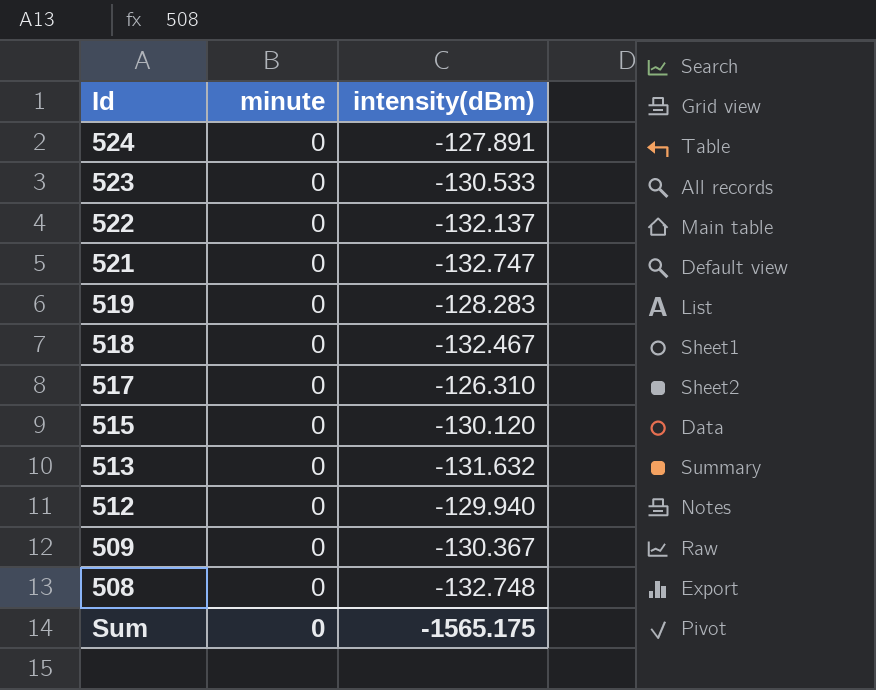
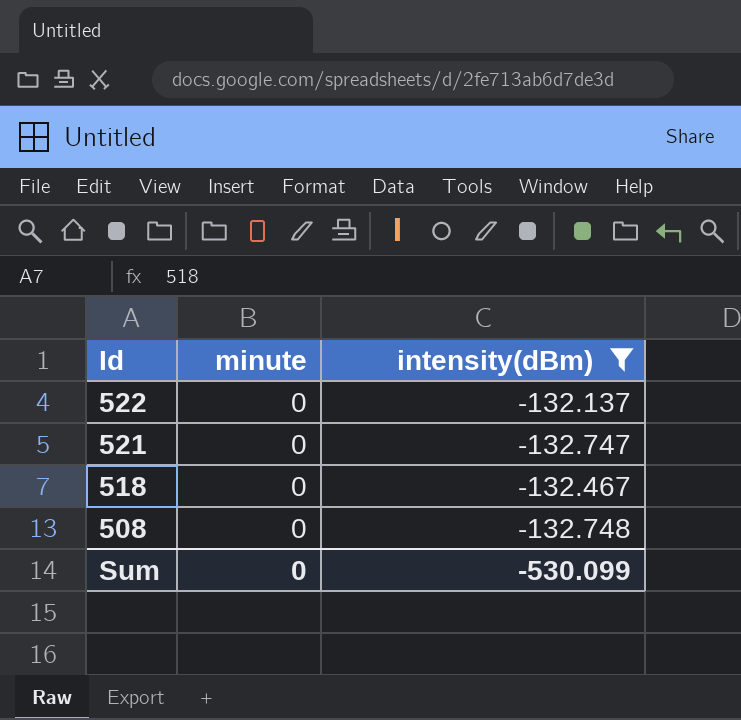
filter: none -> intensity(dBm) <= -132.137
Sum | intensity(dBm): -1565.175 -> -530.099

